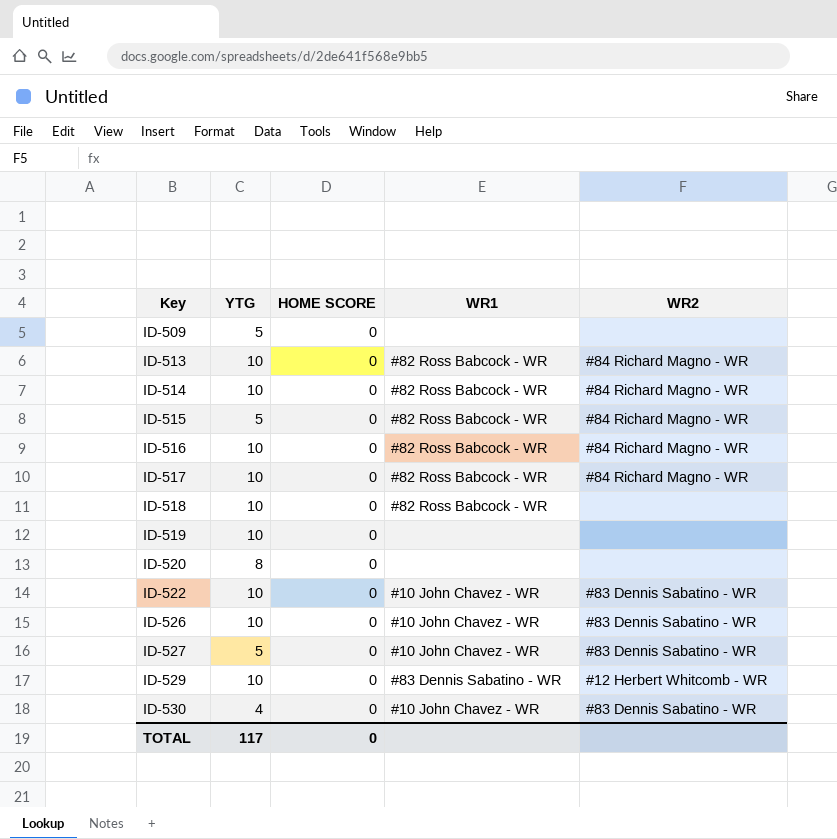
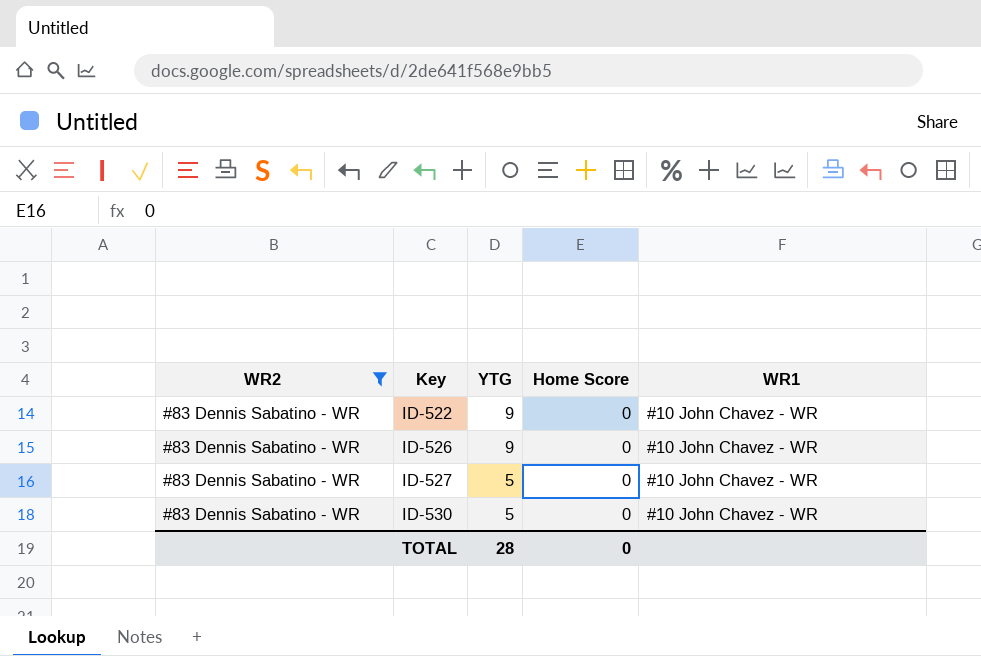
filter: none -> WR2 = #83 Dennis Sabatino - WR
column WR2 | position: 5 -> 1
column name: HOME SCORE -> Home Score
ID-522 | YTG: 10 -> 9
ID-526 | YTG: 10 -> 9
ID-530 | YTG: 4 -> 5
TOTAL | YTG: 117 -> 28

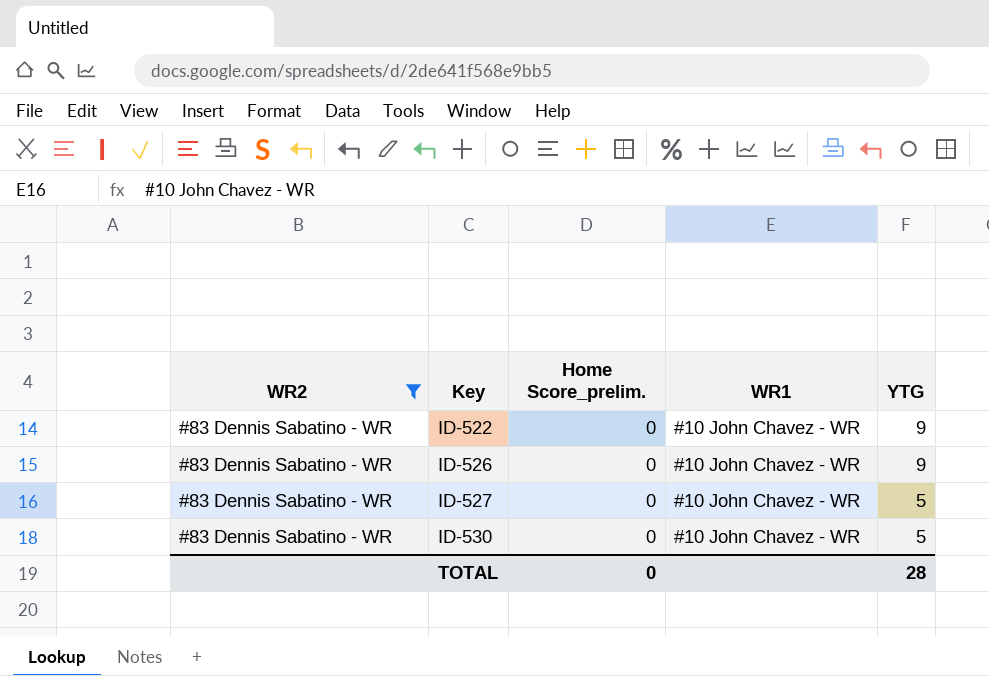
column name: Home Score -> Home Score_prelim.
column YTG | position: 3 -> 5

